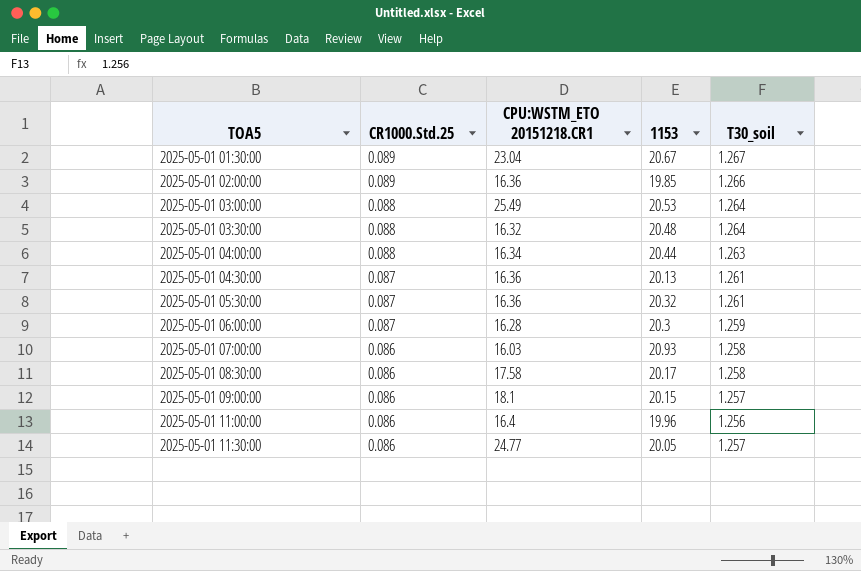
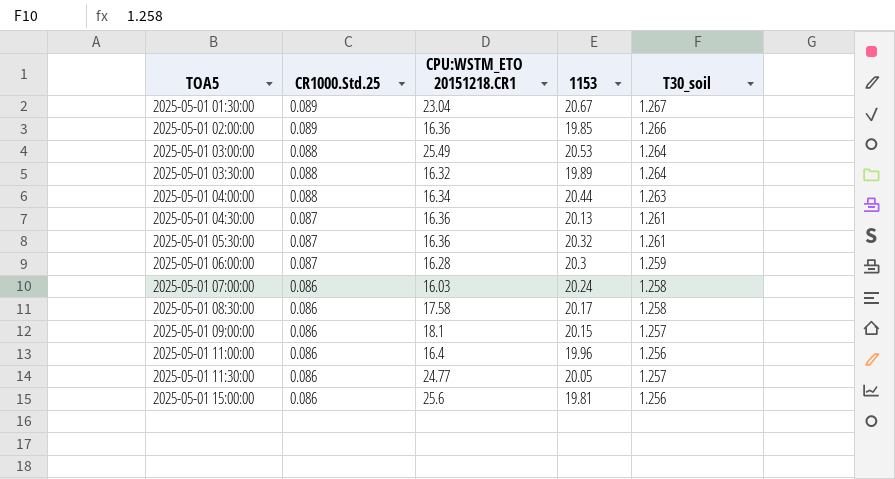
2025-05-01 03:30:00 | 1153: 20.48 -> 19.89
2025-05-01 07:00:00 | 1153: 20.93 -> 20.24
row 2025-05-01 15:00:00: none -> 0.086 | 25.6 | 19.81 | 1.256

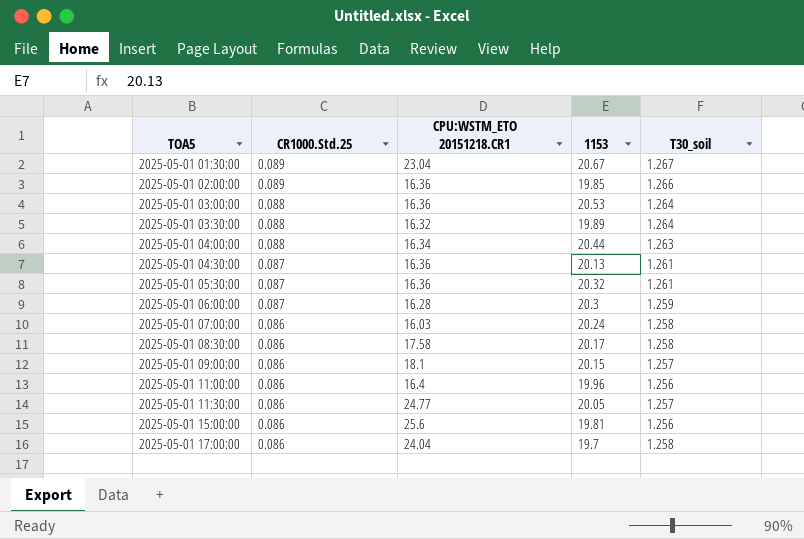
2025-05-01 03:00:00 | CPU:WSTM_ETO 20151218.CR1: 25.49 -> 16.36
row 2025-05-01 17:00:00: none -> 0.086 | 24.04 | 19.7 | 1.258

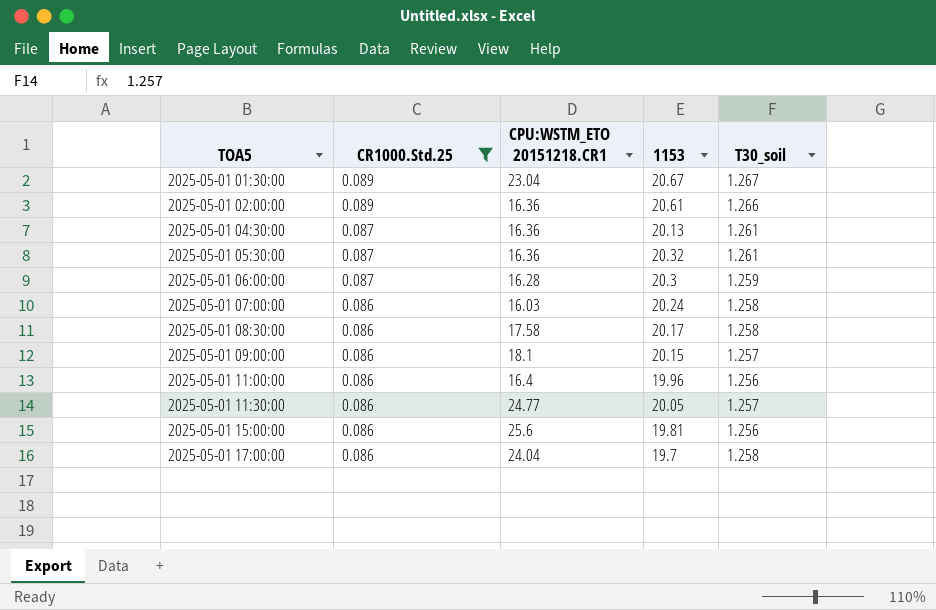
filter: none -> CR1000.Std.25 != 0.088
2025-05-01 02:00:00 | 1153: 19.85 -> 20.61

